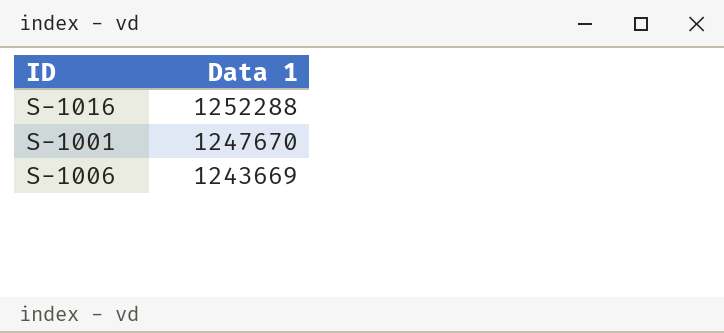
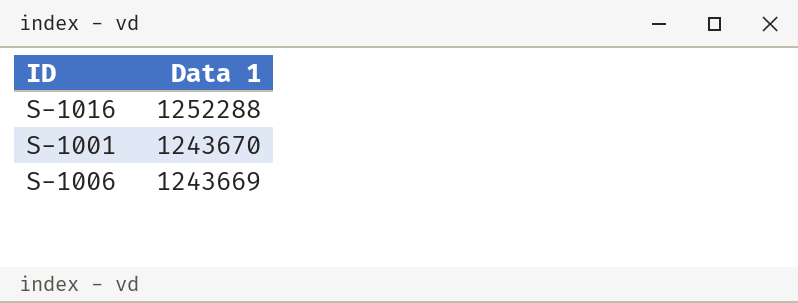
S-1001 | Data 1: 1247670 -> 1243670

